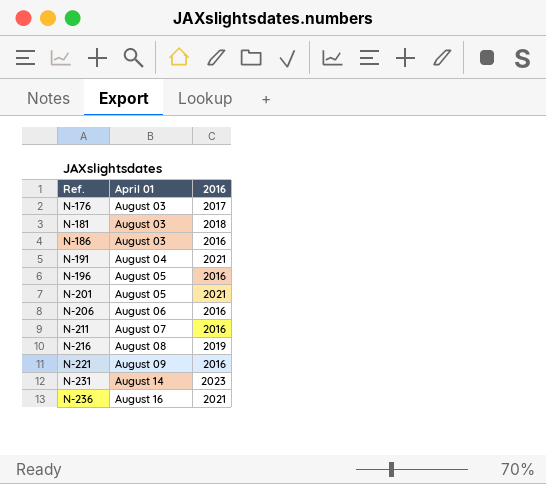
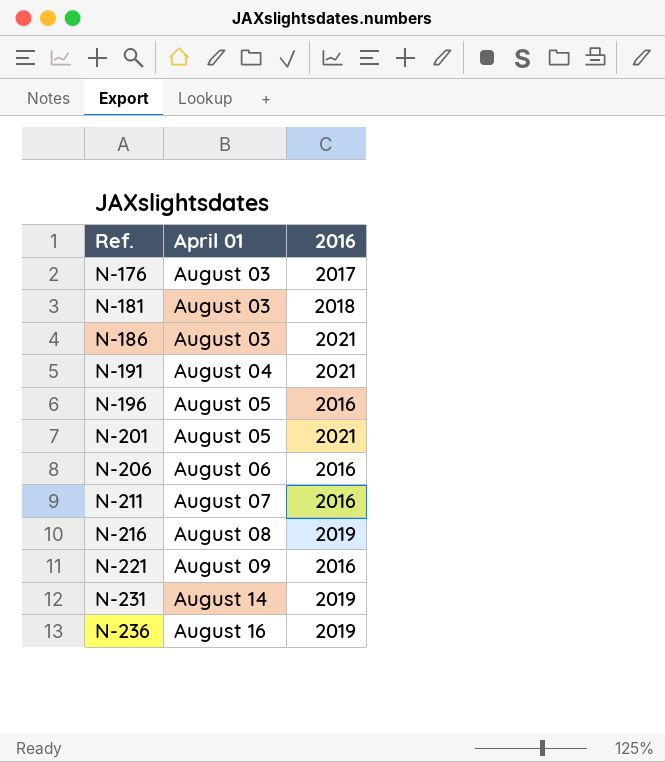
N-186 | 2016: 2016 -> 2021
N-231 | 2016: 2023 -> 2019
N-236 | 2016: 2021 -> 2019

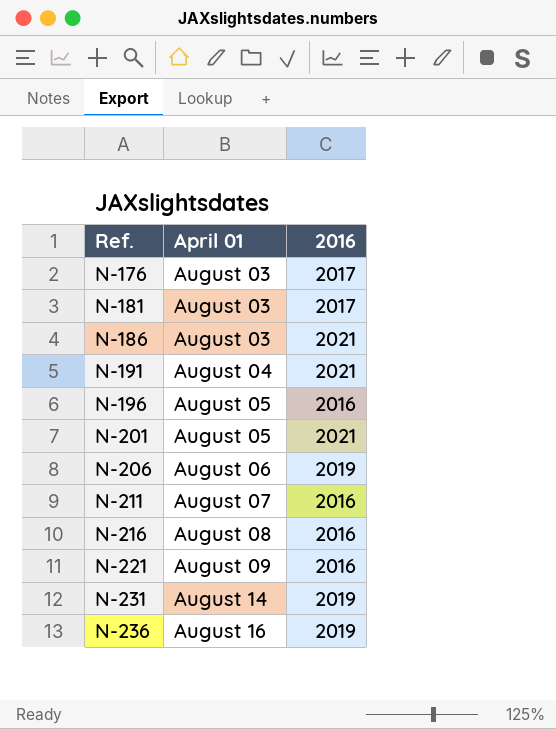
N-181 | 2016: 2018 -> 2017
N-206 | 2016: 2016 -> 2019
N-216 | 2016: 2019 -> 2016

